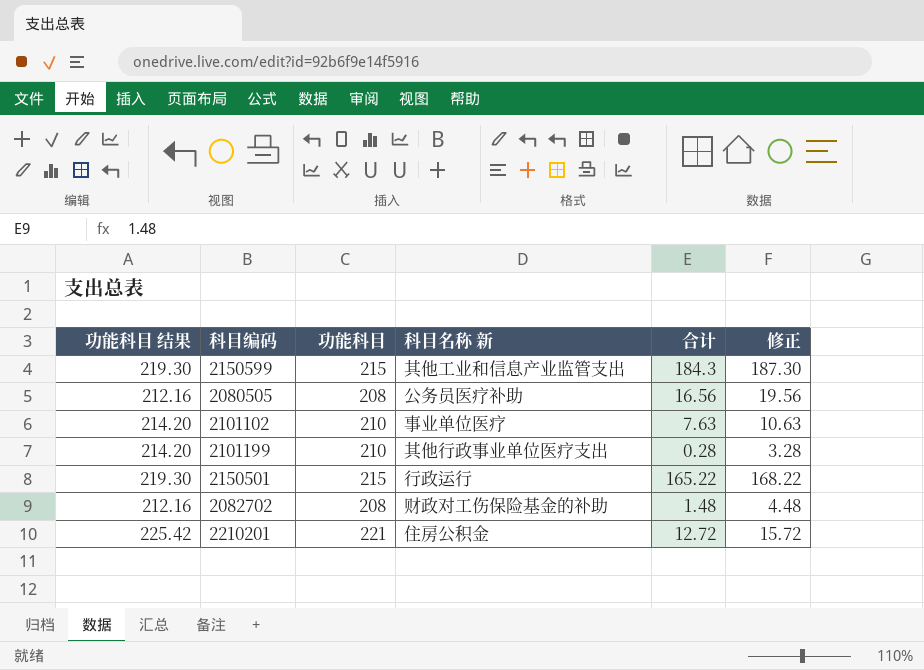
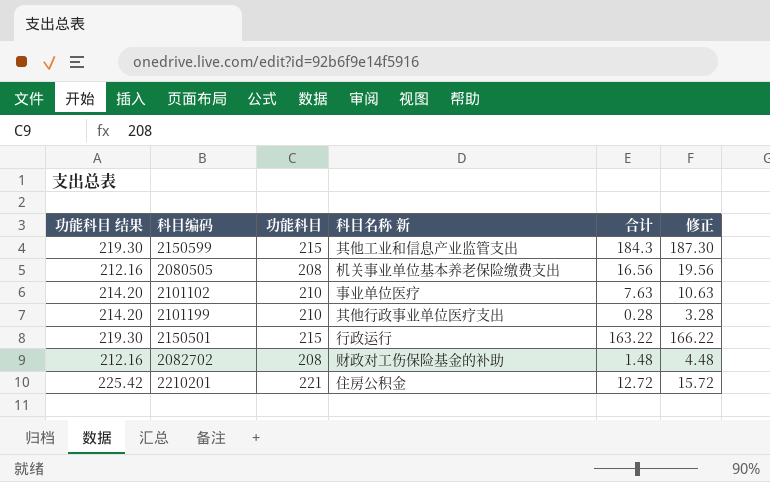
2080505 | 科目名称 新: 公务员医疗补助 -> 机关事业单位基本养老保险缴费支出
2150501 | 合计: 165.22 -> 163.22
2150501 | 修正: 168.22 -> 166.22

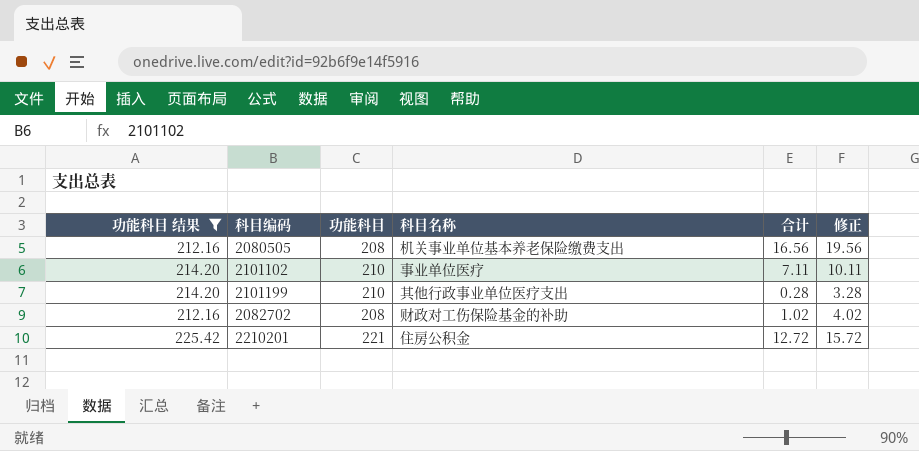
filter: none -> 功能科目 结果 != 219.30
column name: 科目名称 新 -> 科目名称
2101102 | 合计: 7.63 -> 7.11
2101102 | 修正: 10.63 -> 10.11
2082702 | 合计: 1.48 -> 1.02
2082702 | 修正: 4.48 -> 4.02

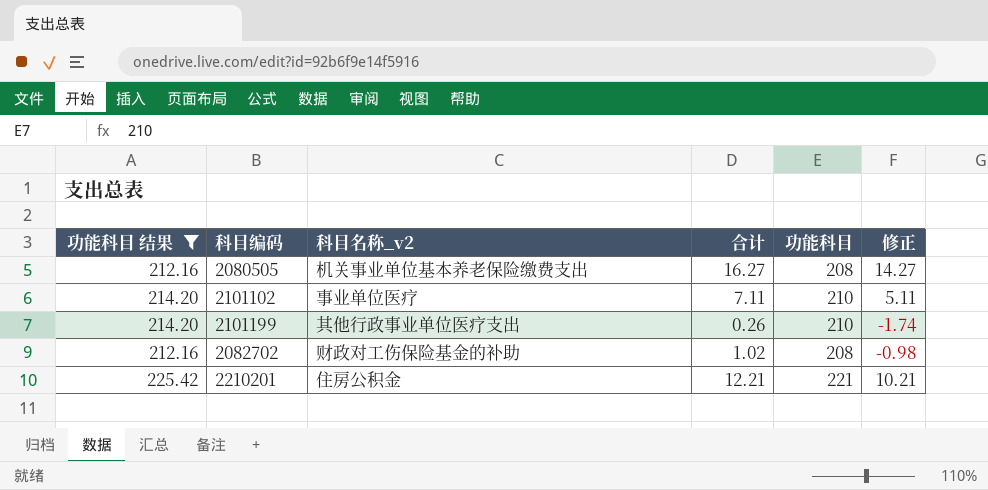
column name: 科目名称 -> 科目名称_v2
column 功能科目 | position: 3 -> 5
column 修正 | formula: [合计] + 3 -> [合计] - 2
2080505 | 合计: 16.56 -> 16.27
2101199 | 合计: 0.28 -> 0.26
2210201 | 合计: 12.72 -> 12.21

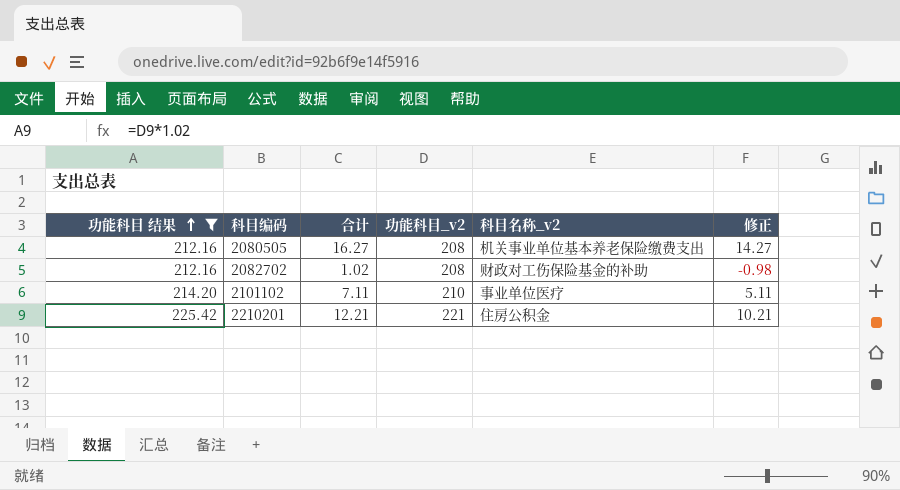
row order: none -> 功能科目 结果 ascending
column name: 功能科目 -> 功能科目_v2
column 科目名称_v2 | position: 3 -> 5
row 2101199: 214.20 | 其他行政事业单位医疗支出 | 0.26 | 210 | -1.74 -> none

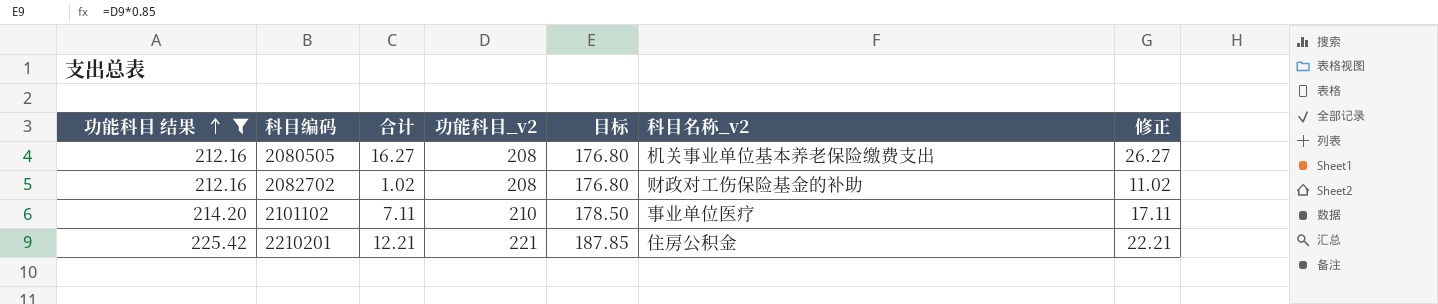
column 目标 | formula: none -> [功能科目_v2] * 0.85
column 修正 | formula: [合计] - 2 -> [合计] + 10

